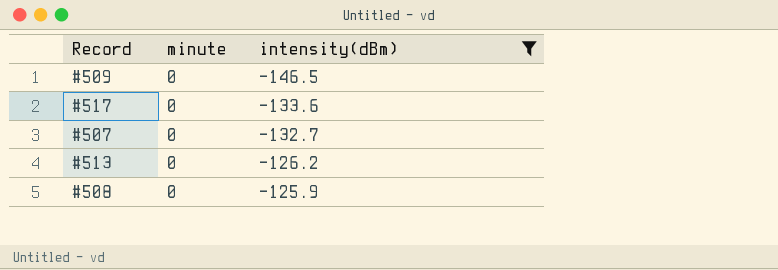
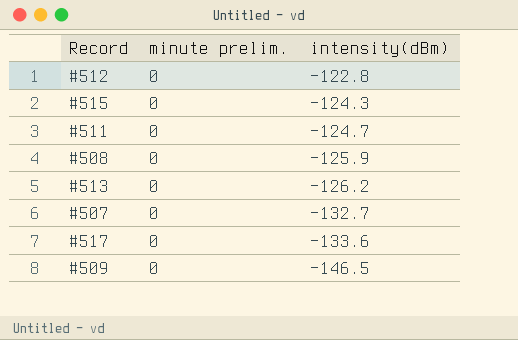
filter: intensity(dBm) <= -125.9 -> none
row order: intensity(dBm) ascending -> intensity(dBm) descending
column name: minute -> minute prelim.

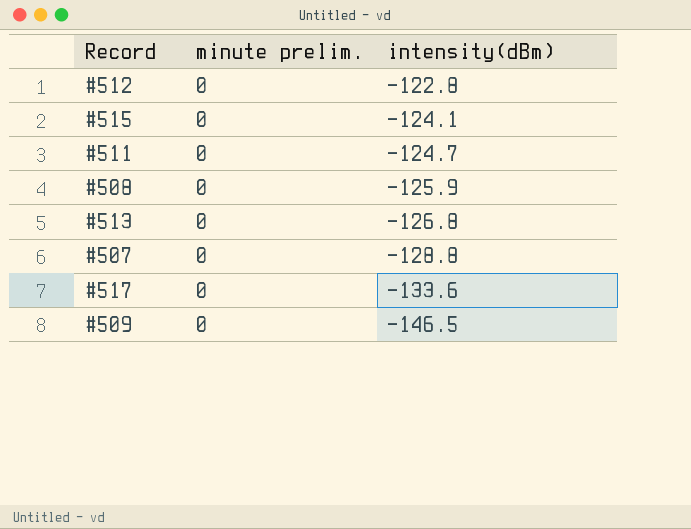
#515 | intensity(dBm): -124.3 -> -124.1
#513 | intensity(dBm): -126.2 -> -126.8
#507 | intensity(dBm): -132.7 -> -128.8

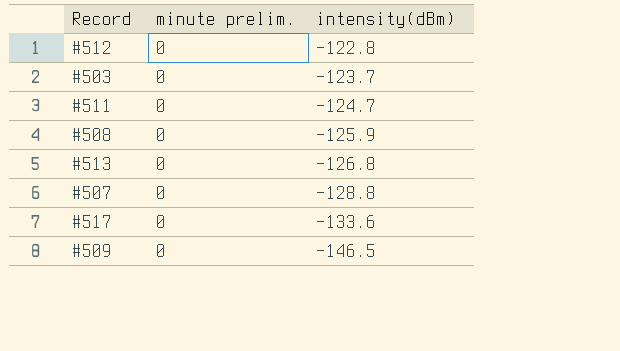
row #515: 0 | -124.1 -> none
row #503: none -> 0 | -123.7

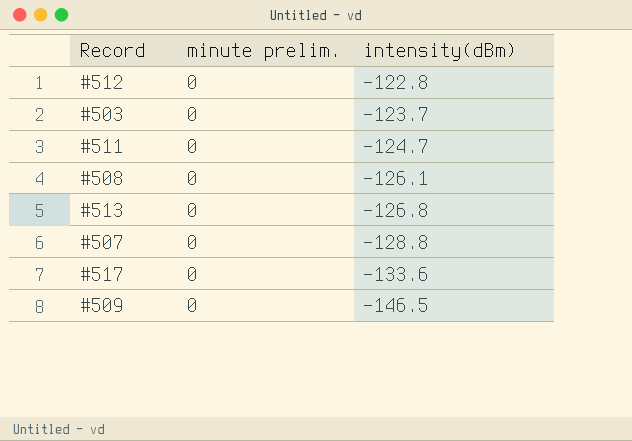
#508 | intensity(dBm): -125.9 -> -126.1

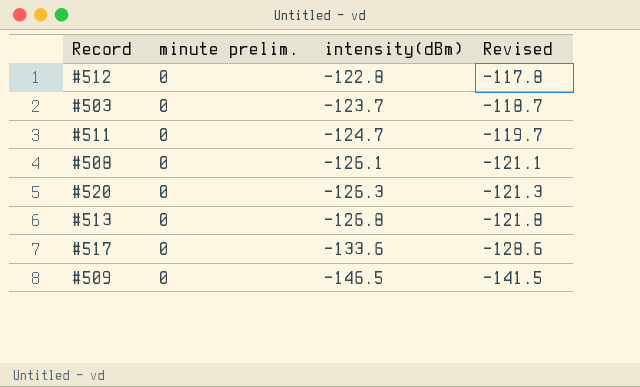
column Revised | formula: none -> [intensity(dBm)] + 5
row #507: 0 | -128.8 -> none
row #520: none -> 0 | -126.3 | -121.3

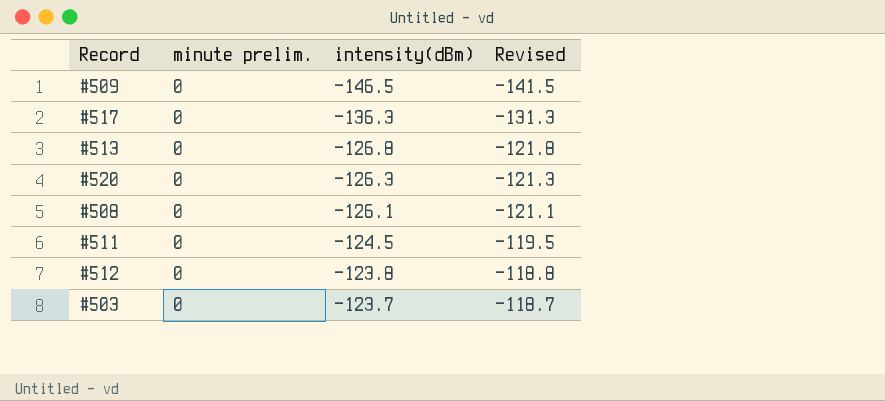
row order: intensity(dBm) descending -> intensity(dBm) ascending
#517 | intensity(dBm): -133.6 -> -136.3
#517 | Revised: -128.6 -> -131.3
#511 | intensity(dBm): -124.7 -> -124.5
#511 | Revised: -119.7 -> -119.5
#512 | intensity(dBm): -122.8 -> -123.8
#512 | Revised: -117.8 -> -118.8

